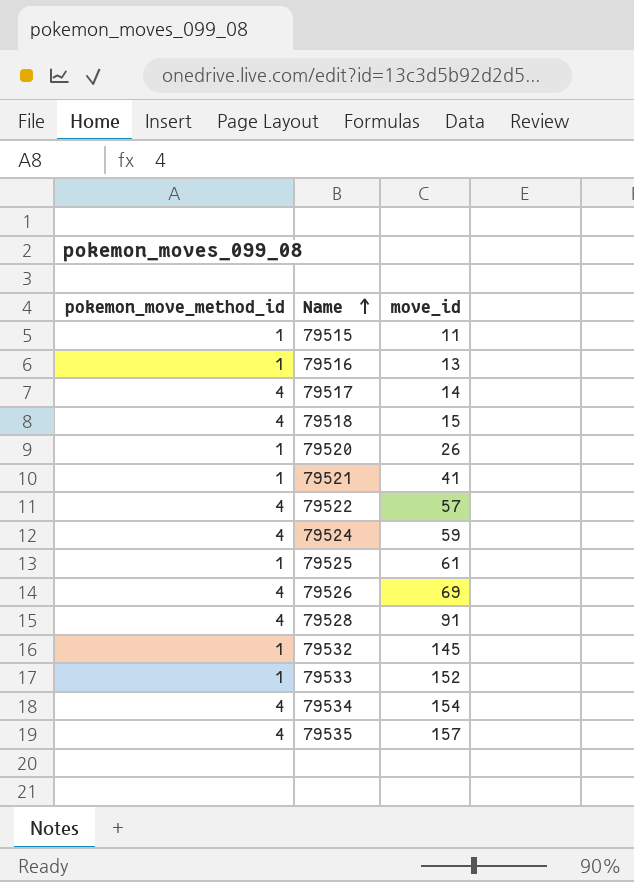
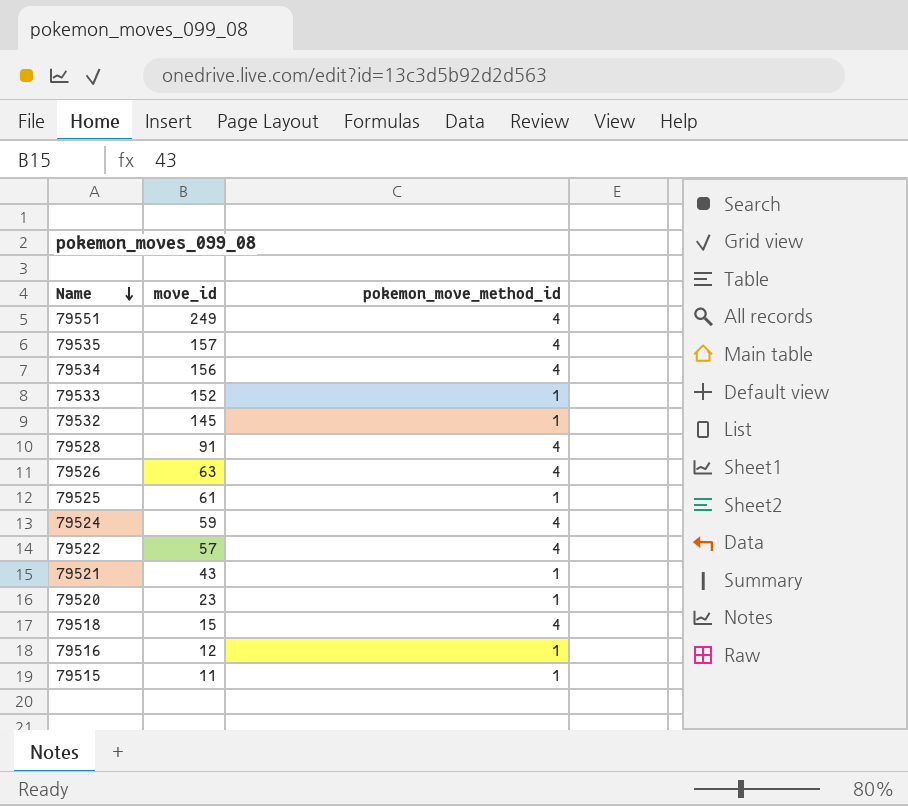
row order: Name ascending -> Name descending
column pokemon_move_method_id | position: 1 -> 3
row 79517: 4 | 14 -> none
row 79551: none -> 249 | 4
79534 | move_id: 154 -> 156
79526 | move_id: 69 -> 63
79521 | move_id: 41 -> 43
79520 | move_id: 26 -> 23
79516 | move_id: 13 -> 12

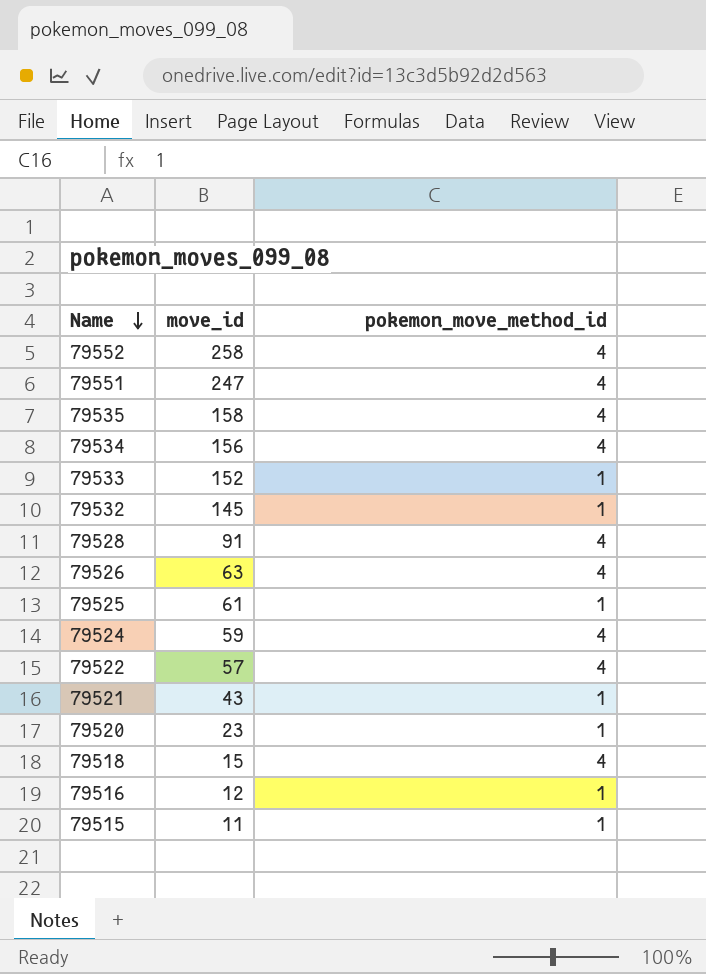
row 79552: none -> 258 | 4
79551 | move_id: 249 -> 247
79535 | move_id: 157 -> 158

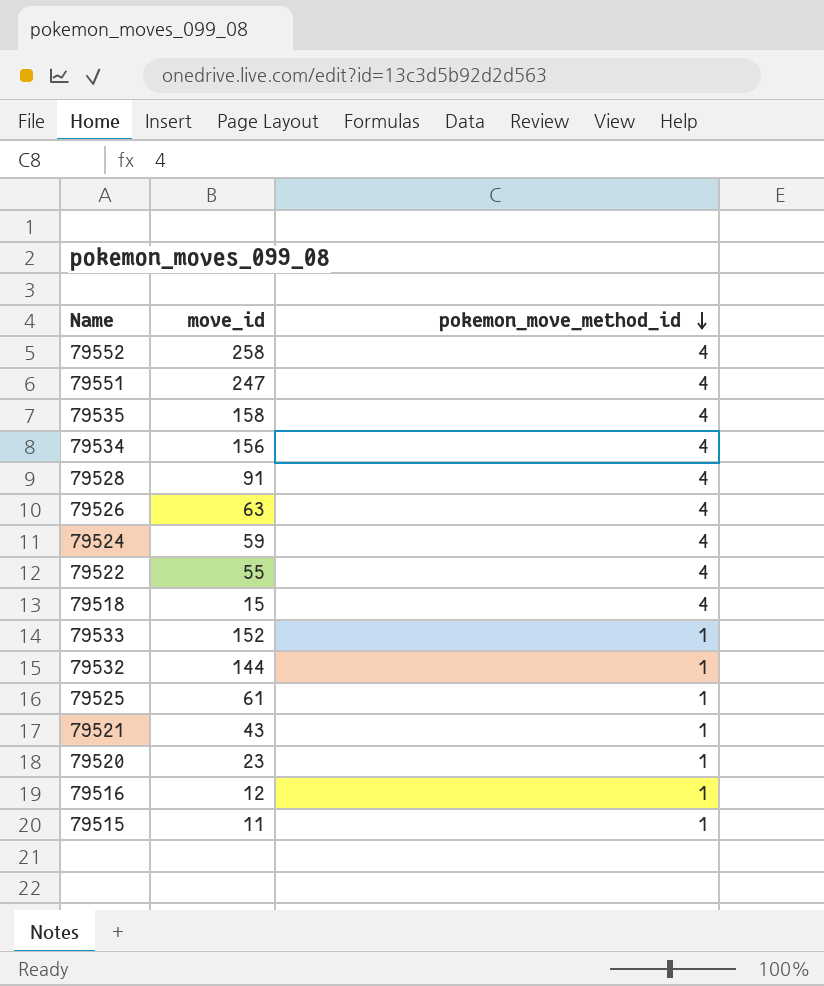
row order: Name descending -> pokemon_move_method_id descending
79522 | move_id: 57 -> 55
79532 | move_id: 145 -> 144

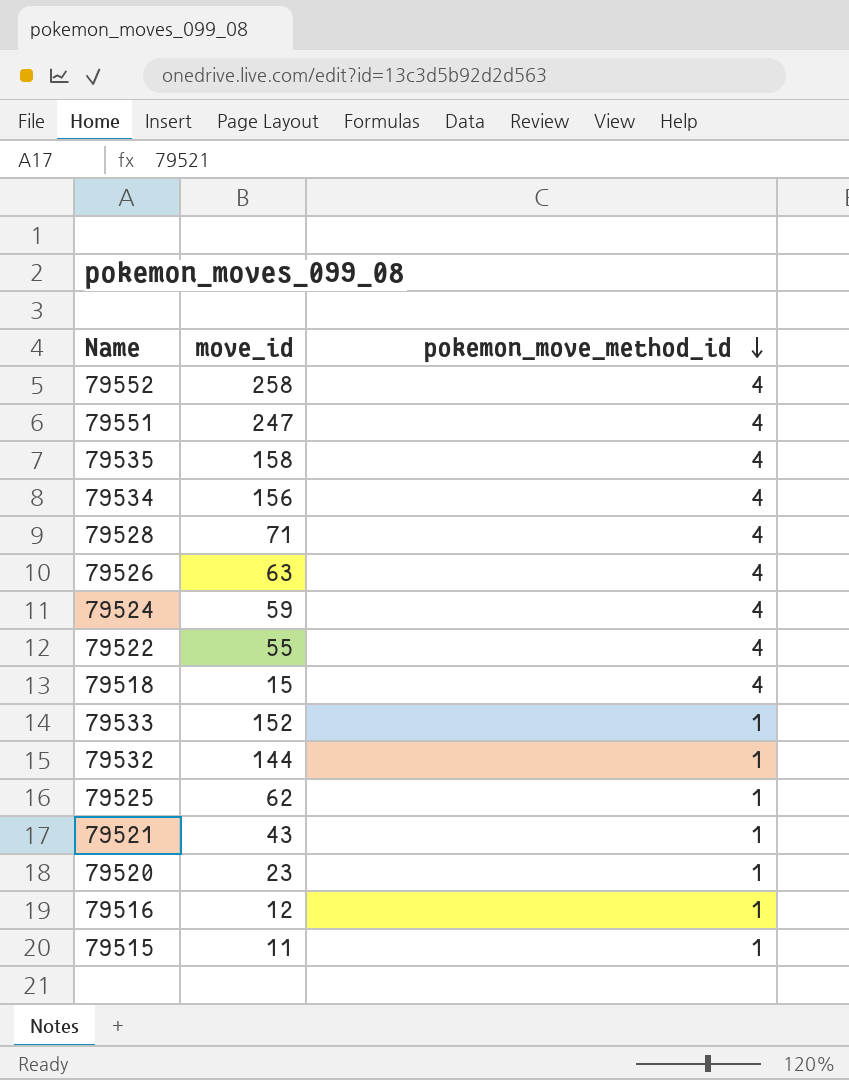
79528 | move_id: 91 -> 71
79525 | move_id: 61 -> 62

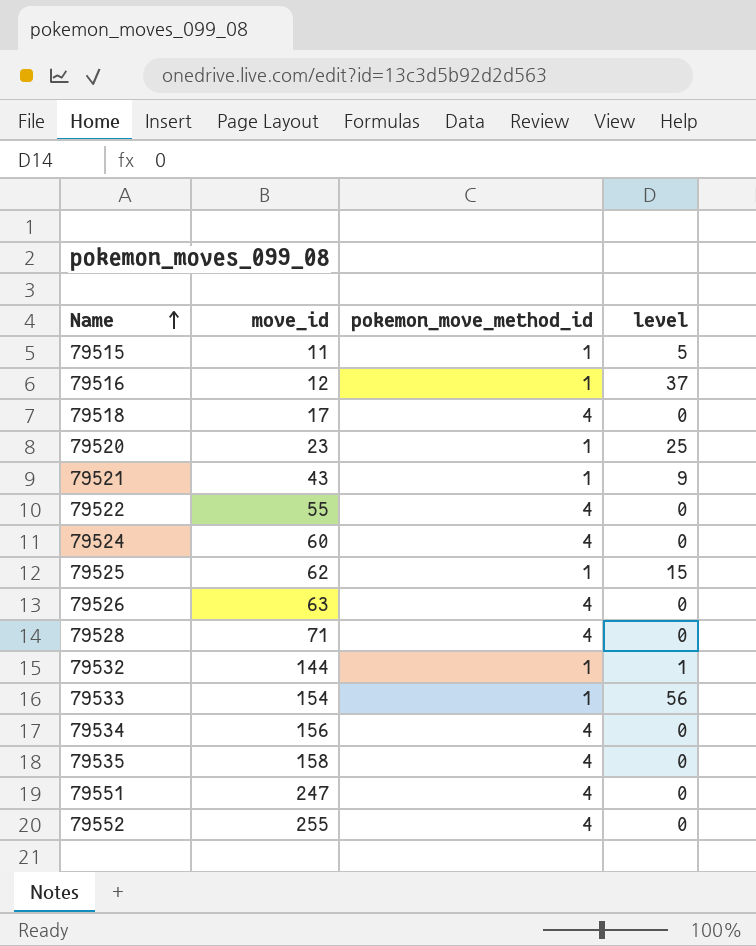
row order: pokemon_move_method_id descending -> Name ascending
column level | position: none -> 4
79518 | move_id: 15 -> 17
79524 | move_id: 59 -> 60
79533 | move_id: 152 -> 154
79552 | move_id: 258 -> 255

